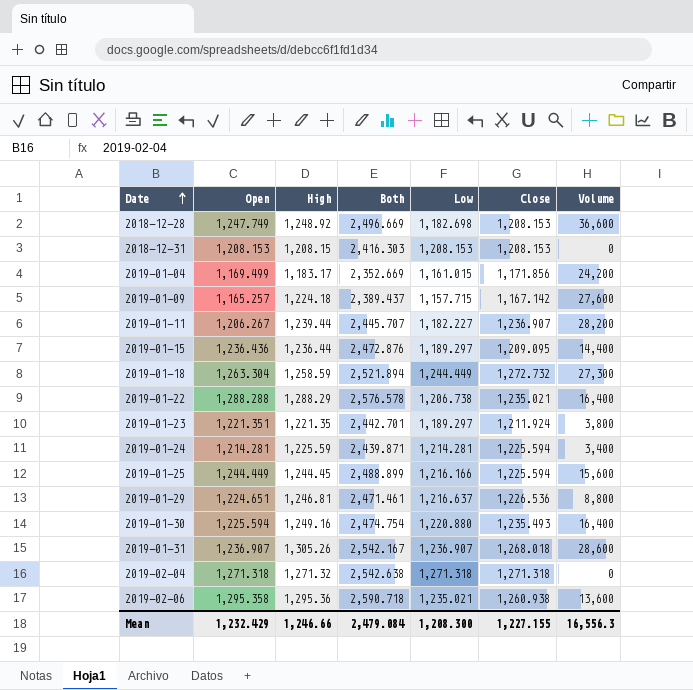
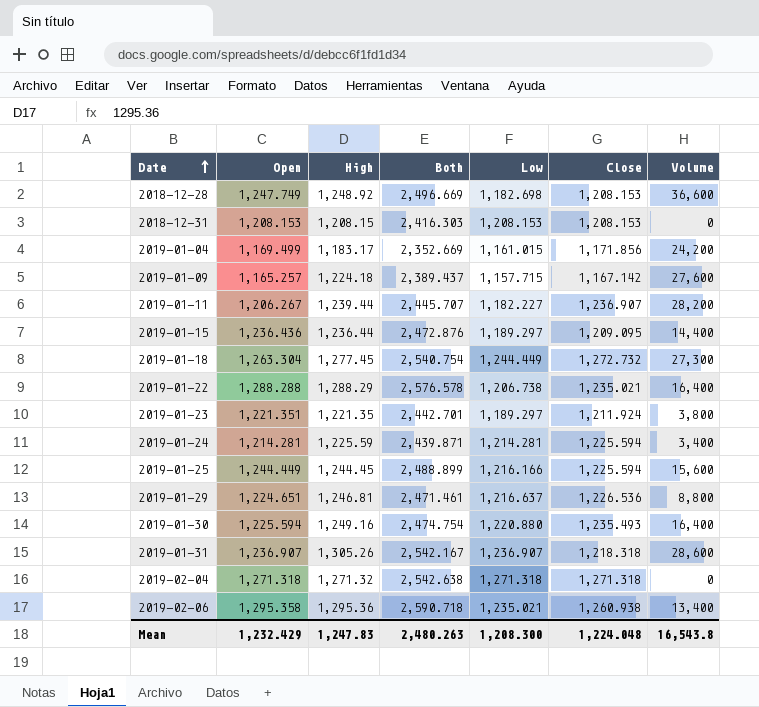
2019-01-18 | High: 1,258.59 -> 1,277.45
2019-01-18 | Both: 2,521.894 -> 2,540.754
2019-01-31 | Close: 1,268.018 -> 1,218.318
2019-02-06 | Volume: 13,600 -> 13,400
Mean | High: 1,246.66 -> 1,247.83
Mean | Both: 2,479.084 -> 2,480.263
Mean | Close: 1,227.155 -> 1,224.048
Mean | Volume: 16,556.3 -> 16,543.8

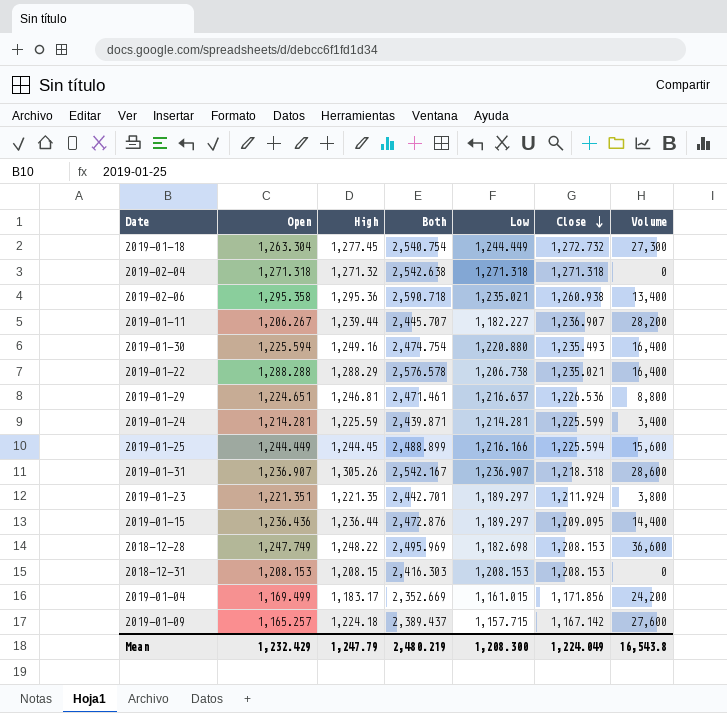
row order: Date ascending -> Close descending
2019-01-24 | Close: 1,225.594 -> 1,225.599
2018-12-28 | High: 1,248.92 -> 1,248.22
2018-12-28 | Both: 2,496.669 -> 2,495.969
Mean | High: 1,247.83 -> 1,247.79
Mean | Both: 2,480.263 -> 2,480.219
Mean | Close: 1,224.048 -> 1,224.049

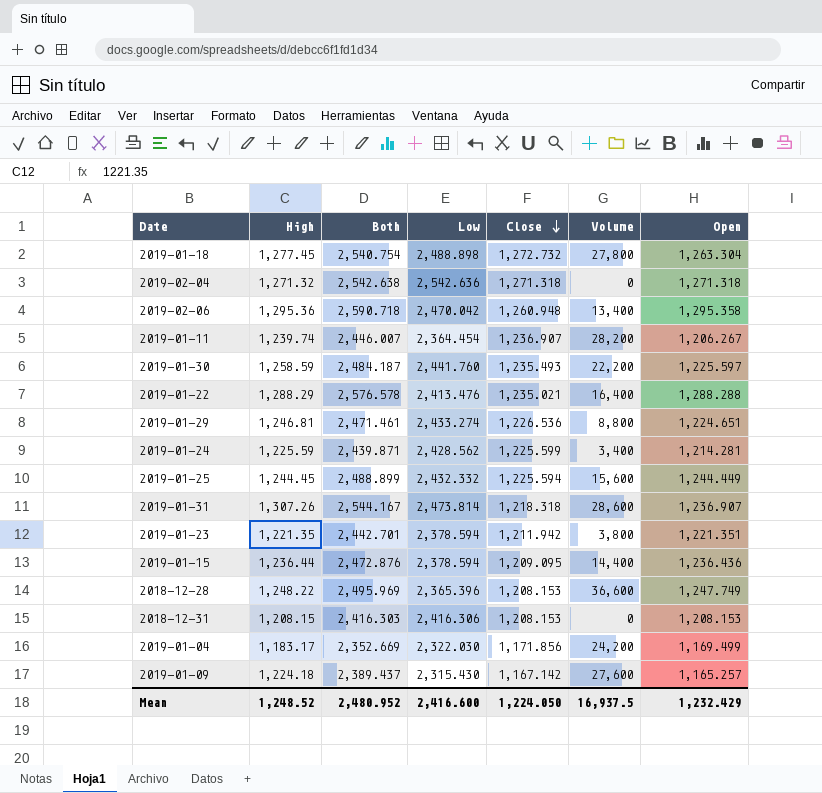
column Open | position: 2 -> 7
2019-01-18 | Low: 1,244.449 -> 2,488.898
2019-01-18 | Volume: 27,300 -> 27,800
2019-02-04 | Low: 1,271.318 -> 2,542.636
2019-02-06 | Low: 1,235.021 -> 2,470.042
2019-02-06 | Close: 1,260.938 -> 1,260.948
2019-01-11 | High: 1,239.44 -> 1,239.74
2019-01-11 | Both: 2,445.707 -> 2,446.007
2019-01-11 | Low: 1,182.227 -> 2,364.454
2019-01-30 | High: 1,249.16 -> 1,258.59
2019-01-30 | Both: 2,474.754 -> 2,484.187
2019-01-30 | Low: 1,220.880 -> 2,441.760
2019-01-30 | Volume: 16,400 -> 22,200
2019-01-30 | Open: 1,225.594 -> 1,225.597
2019-01-22 | Low: 1,206.738 -> 2,413.476
2019-01-29 | Low: 1,216.637 -> 2,433.274
2019-01-24 | Low: 1,214.281 -> 2,428.562
2019-01-25 | Low: 1,216.166 -> 2,432.332
2019-01-31 | High: 1,305.26 -> 1,307.26
2019-01-31 | Both: 2,542.167 -> 2,544.167
2019-01-31 | Low: 1,236.907 -> 2,473.814
2019-01-23 | Low: 1,189.297 -> 2,378.594
2019-01-23 | Close: 1,211.924 -> 1,211.942
2019-01-15 | Low: 1,189.297 -> 2,378.594
2018-12-28 | Low: 1,182.698 -> 2,365.396
2018-12-31 | Low: 1,208.153 -> 2,416.306
2019-01-04 | Low: 1,161.015 -> 2,322.030
2019-01-09 | Low: 1,157.715 -> 2,315.430
Mean | High: 1,247.79 -> 1,248.52
Mean | Both: 2,480.219 -> 2,480.952
Mean | Low: 1,208.300 -> 2,416.600
Mean | Close: 1,224.049 -> 1,224.050
Mean | Volume: 16,543.8 -> 16,937.5

